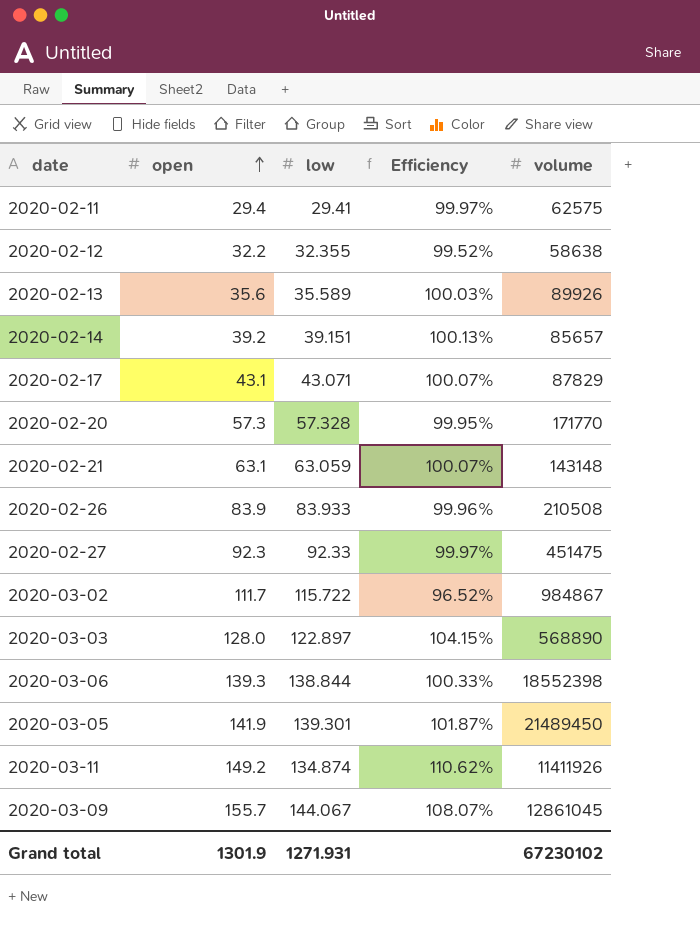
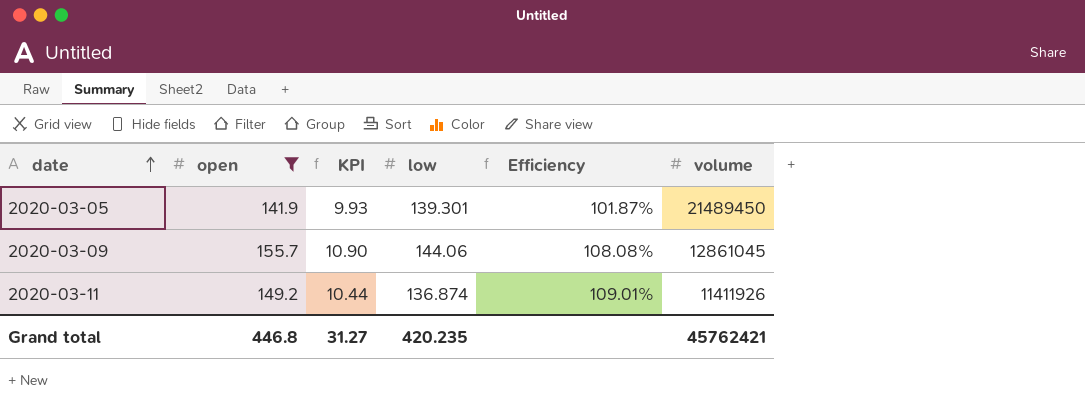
filter: none -> open >= 141.9
row order: open ascending -> date ascending
column KPI | formula: none -> [open] * 0.07
2020-03-09 | low: 144.067 -> 144.06
2020-03-09 | Efficiency: 108.07% -> 108.08%
2020-03-11 | low: 134.874 -> 136.874
2020-03-11 | Efficiency: 110.62% -> 109.01%
Grand total | open: 1301.9 -> 446.8
Grand total | low: 1271.931 -> 420.235
Grand total | volume: 67230102 -> 45762421

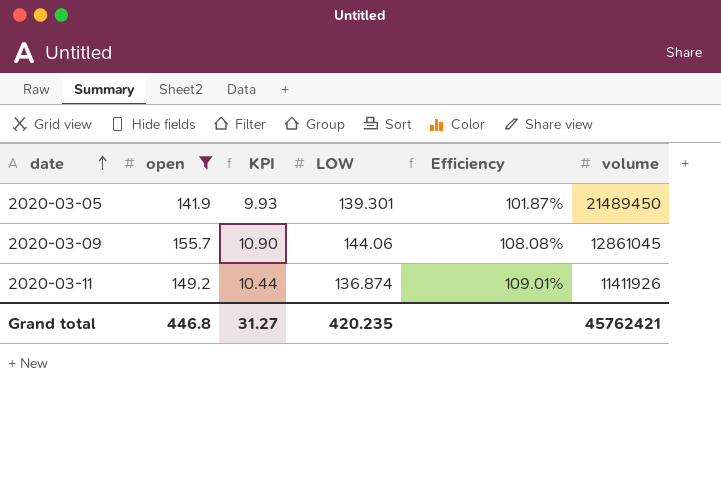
column name: low -> LOW

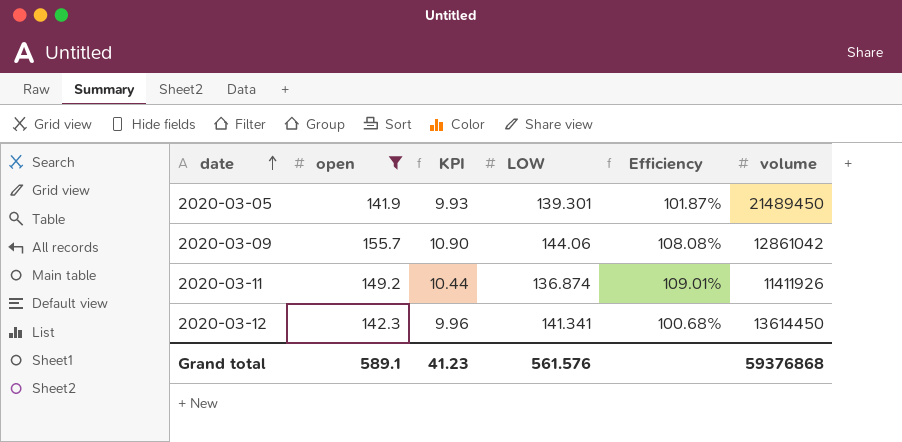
2020-03-09 | volume: 12861045 -> 12861042
row 2020-03-12: none -> 142.3 | 9.96 | 141.341 | 100.68% | 13614450
Grand total | open: 446.8 -> 589.1
Grand total | KPI: 31.27 -> 41.23
Grand total | LOW: 420.235 -> 561.576
Grand total | volume: 45762421 -> 59376868

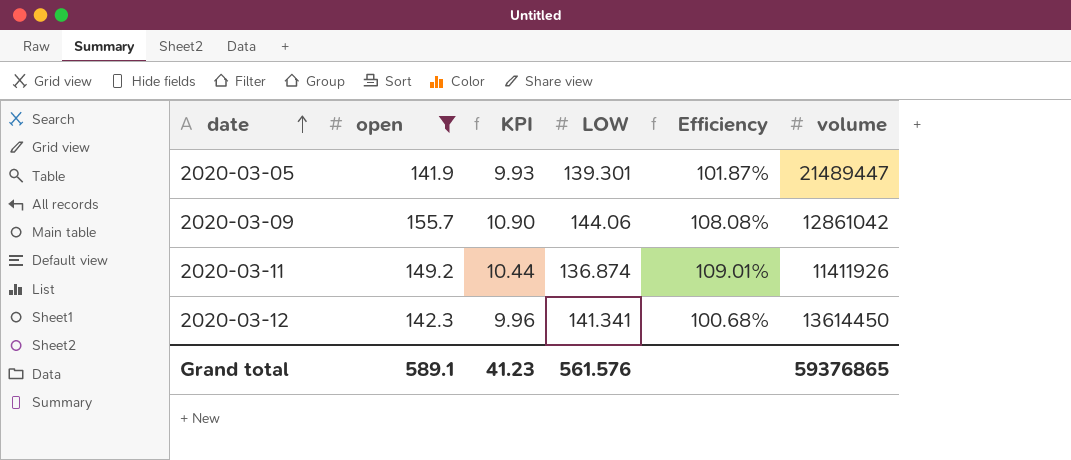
2020-03-05 | volume: 21489450 -> 21489447
Grand total | volume: 59376868 -> 59376865

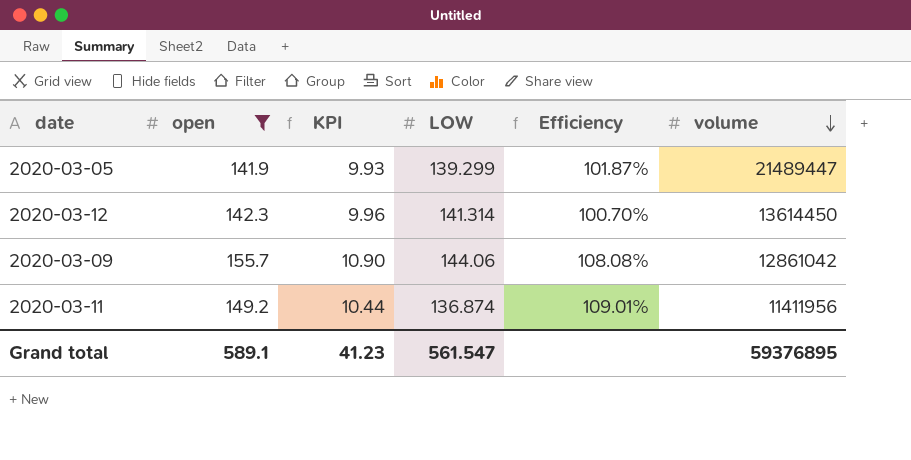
row order: date ascending -> volume descending
2020-03-05 | LOW: 139.301 -> 139.299
2020-03-12 | LOW: 141.341 -> 141.314
2020-03-12 | Efficiency: 100.68% -> 100.70%
2020-03-11 | volume: 11411926 -> 11411956
Grand total | LOW: 561.576 -> 561.547
Grand total | volume: 59376865 -> 59376895

